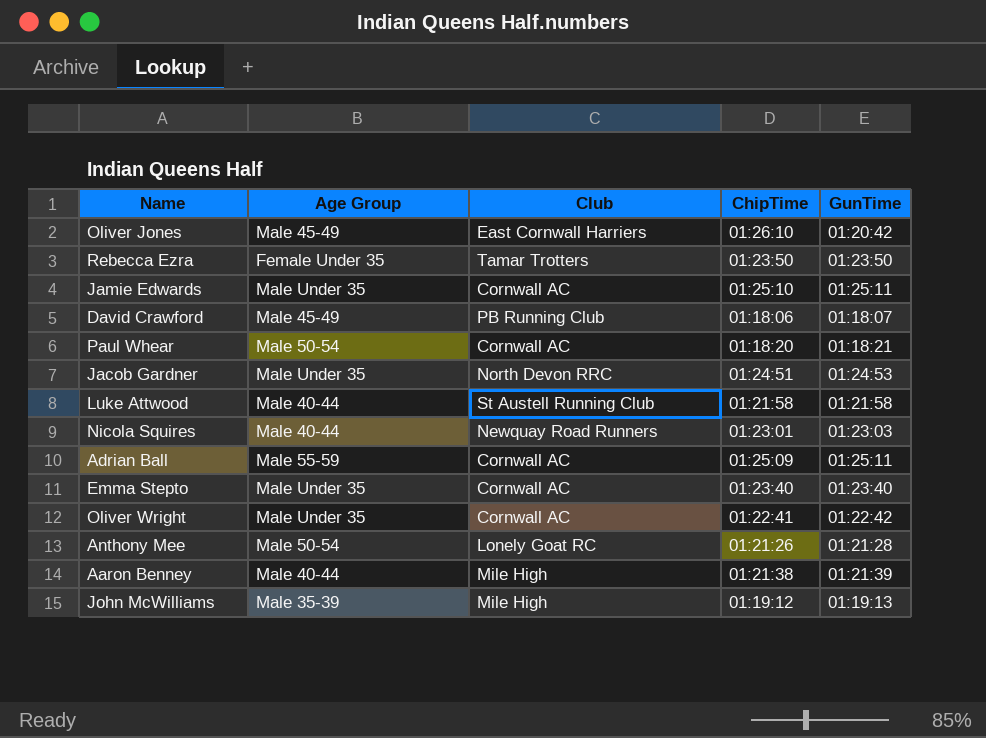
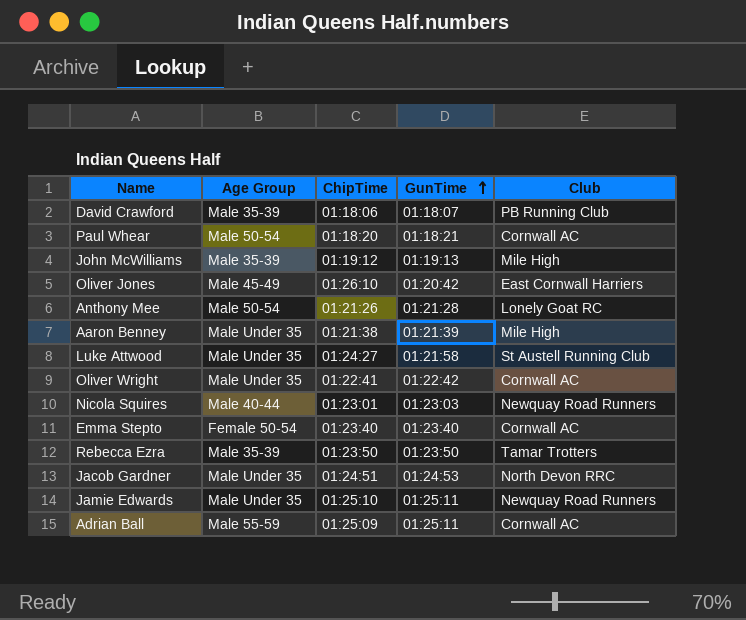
row order: none -> GunTime ascending
column Club | position: 3 -> 5
David Crawford | Age Group: Male 45-49 -> Male 35-39
Aaron Benney | Age Group: Male 40-44 -> Male Under 35
Luke Attwood | Age Group: Male 40-44 -> Male Under 35
Luke Attwood | ChipTime: 01:21:58 -> 01:24:27
Emma Stepto | Age Group: Male Under 35 -> Female 50-54
Rebecca Ezra | Age Group: Female Under 35 -> Male 35-39
Jamie Edwards | Club: Cornwall AC -> Newquay Road Runners

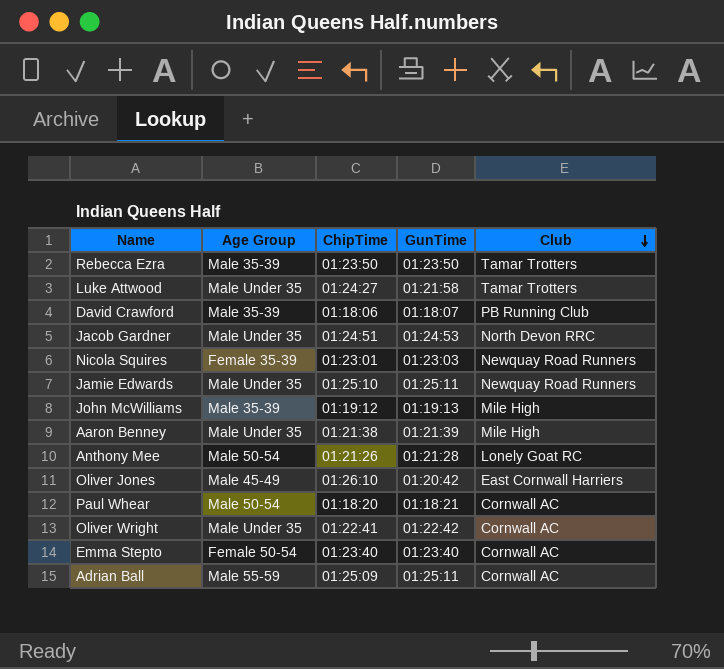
row order: GunTime ascending -> Club descending
Luke Attwood | Club: St Austell Running Club -> Tamar Trotters
Nicola Squires | Age Group: Male 40-44 -> Female 35-39

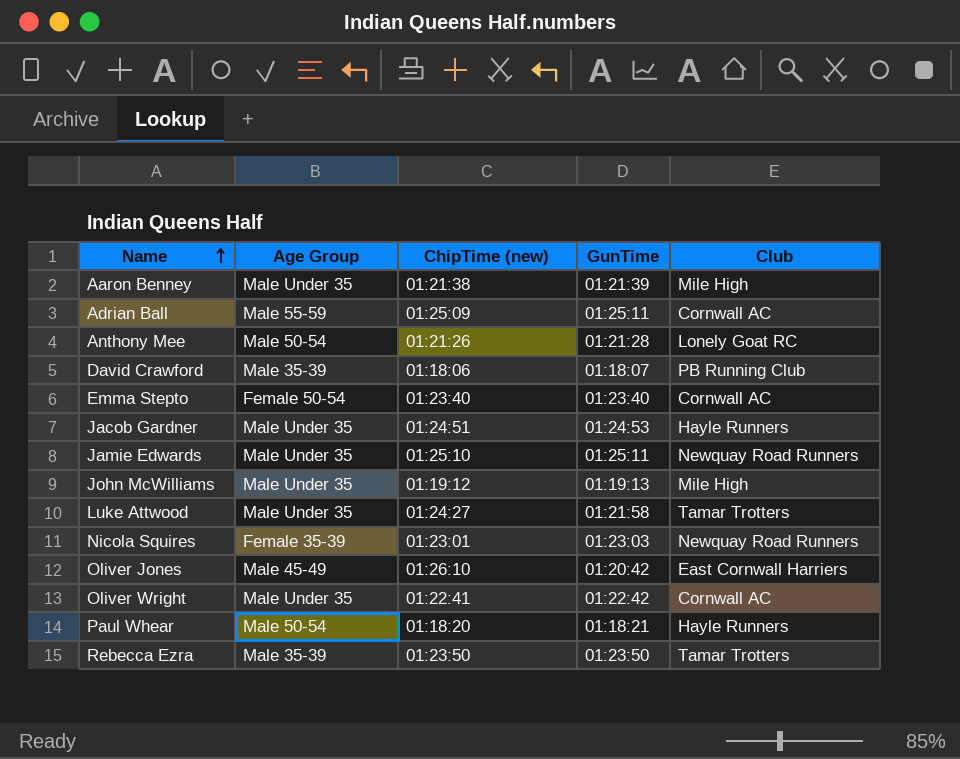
row order: Club descending -> Name ascending
column name: ChipTime -> ChipTime (new)
Jacob Gardner | Club: North Devon RRC -> Hayle Runners
John McWilliams | Age Group: Male 35-39 -> Male Under 35
Paul Whear | Club: Cornwall AC -> Hayle Runners

